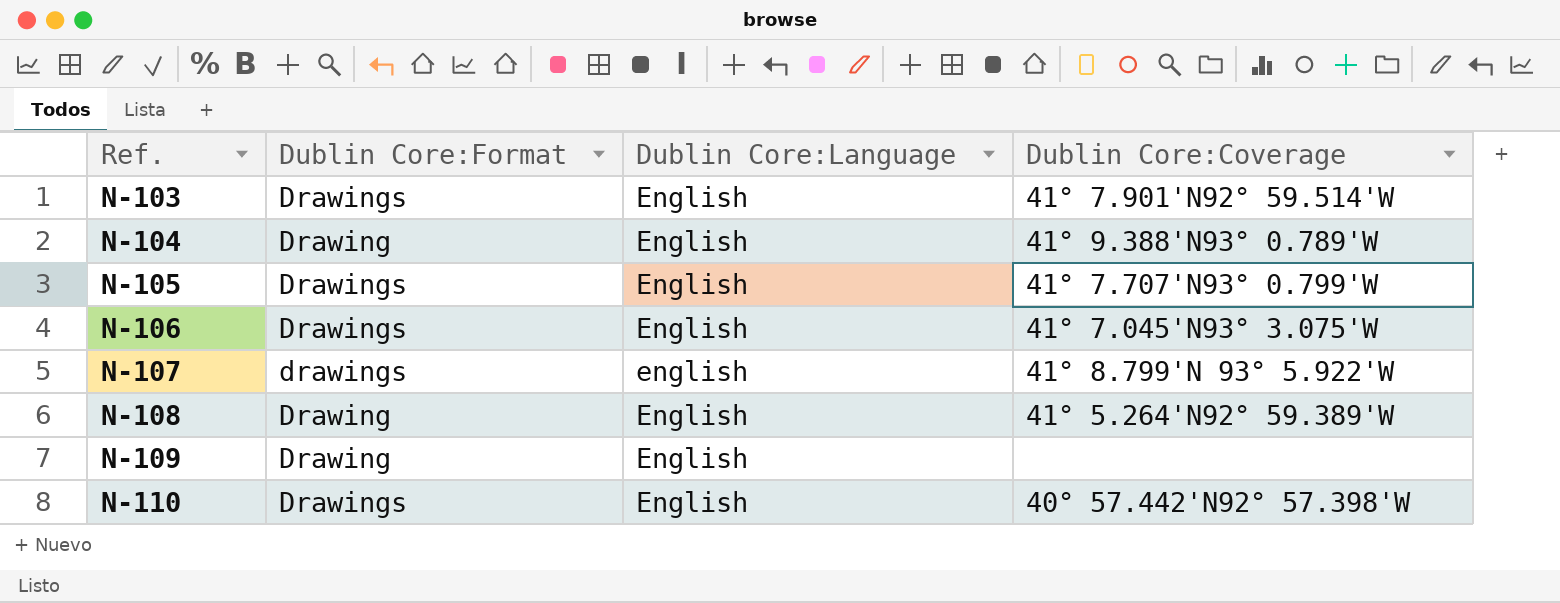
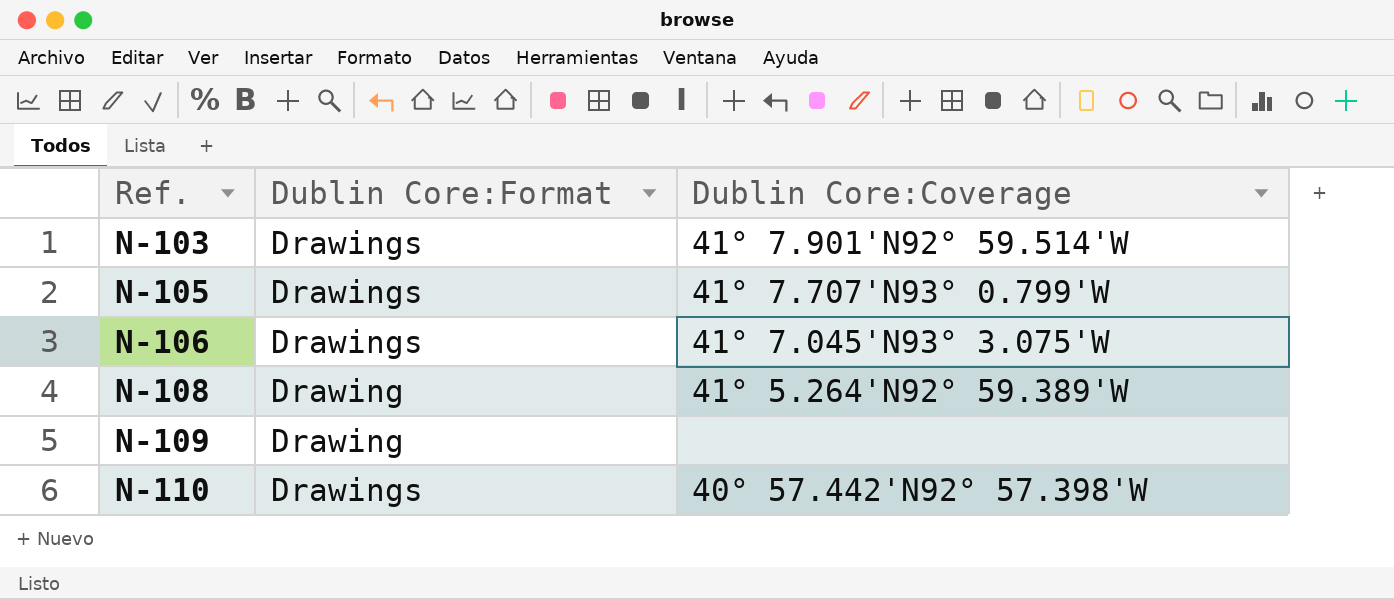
column Dublin Core:Language | position: 3 -> none
row N-104: Drawing | English | 41° 9.388'N93° 0.789'W -> none
row N-107: drawings | english | 41° 8.799'N 93° 5.922'W -> none

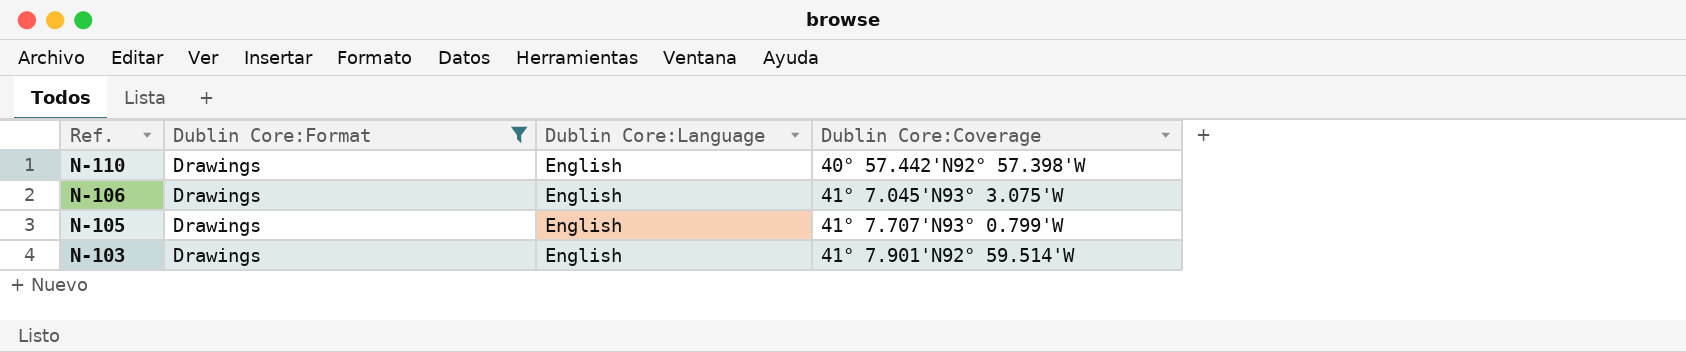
filter: none -> Dublin Core:Format = Drawings
row order: Ref. ascending -> Ref. descending
column Dublin Core:Language | position: none -> 3

